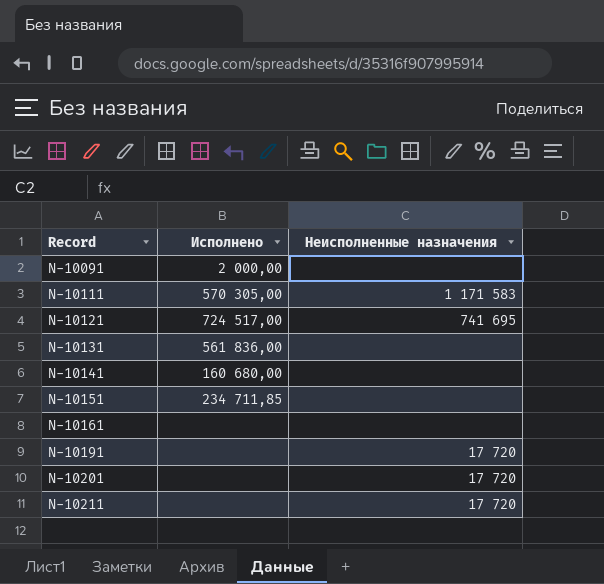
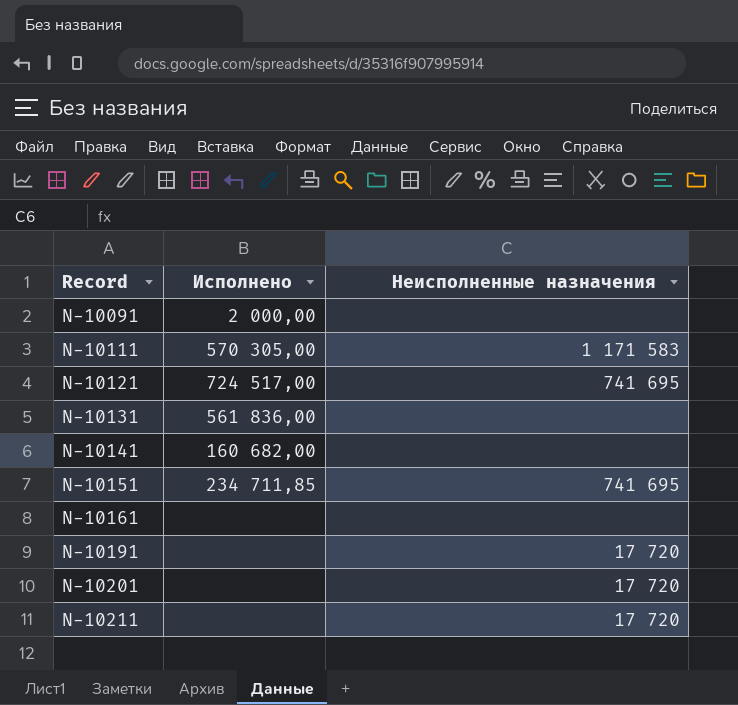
N-10141 | Исполнено: 160 680,00 -> 160 682,00
N-10151 | Неисполненные назначения: none -> 741 695

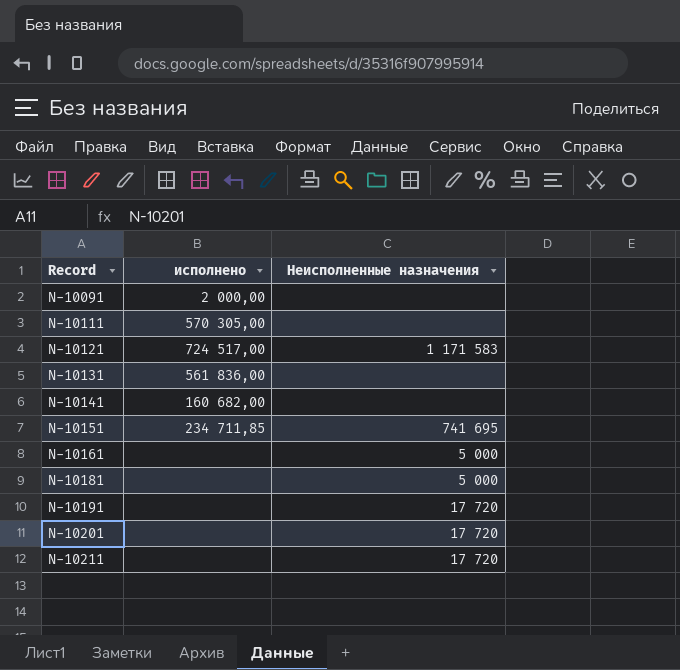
column name: Исполнено -> исполнено
N-10111 | Неисполненные назначения: 1 171 583 -> none
N-10121 | Неисполненные назначения: 741 695 -> 1 171 583
N-10161 | Неисполненные назначения: none -> 5 000
row N-10181: none -> none | 5 000

